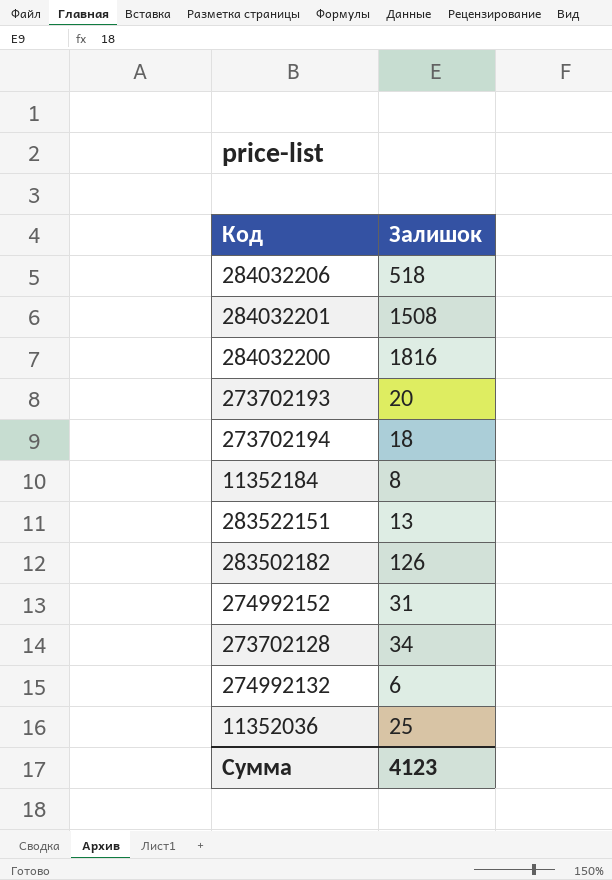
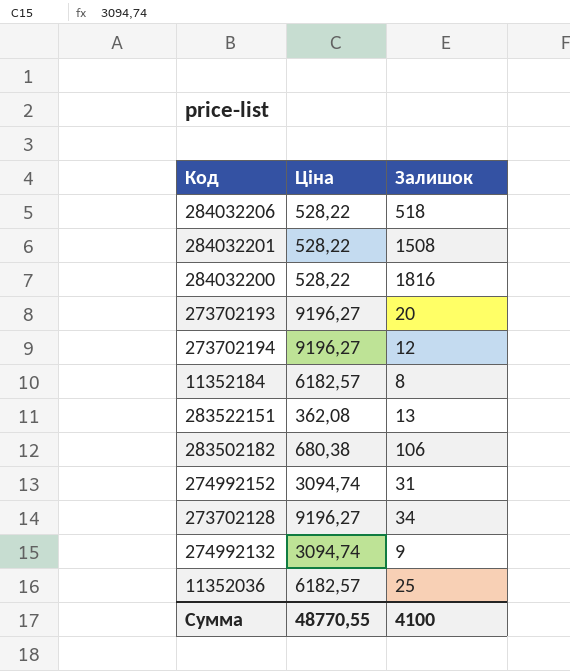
column Ціна | position: none -> 2
273702194 | Залишок: 18 -> 12
283502182 | Залишок: 126 -> 106
274992132 | Залишок: 6 -> 9
Сумма | Залишок: 4123 -> 4100

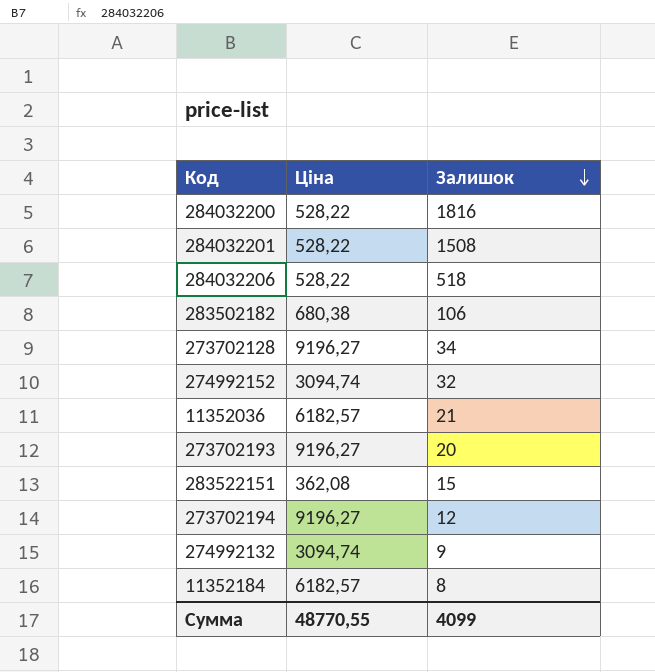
row order: none -> Залишок descending
274992152 | Залишок: 31 -> 32
11352036 | Залишок: 25 -> 21
283522151 | Залишок: 13 -> 15
Сумма | Залишок: 4100 -> 4099

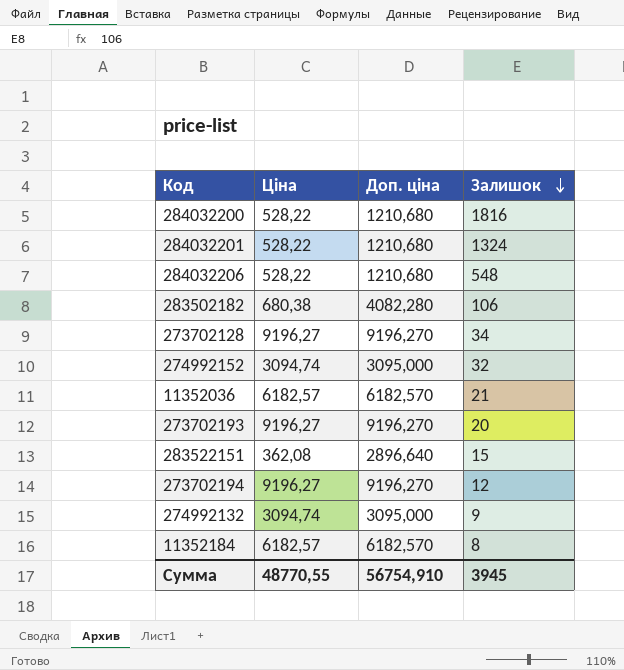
column Доп. ціна | position: none -> 3
284032201 | Залишок: 1508 -> 1324
284032206 | Залишок: 518 -> 548
Сумма | Залишок: 4099 -> 3945

